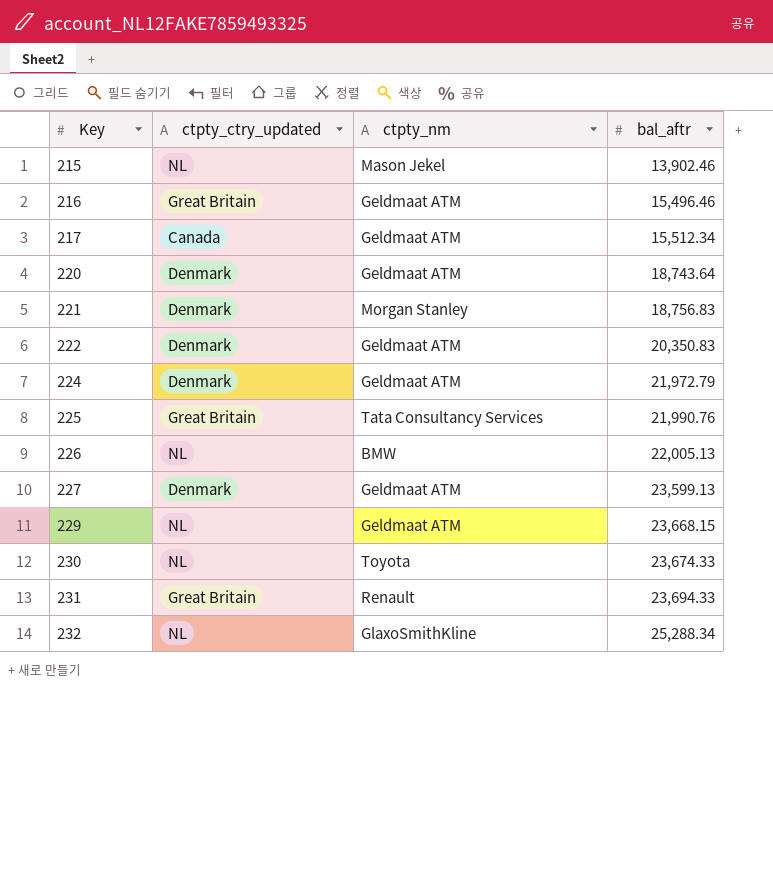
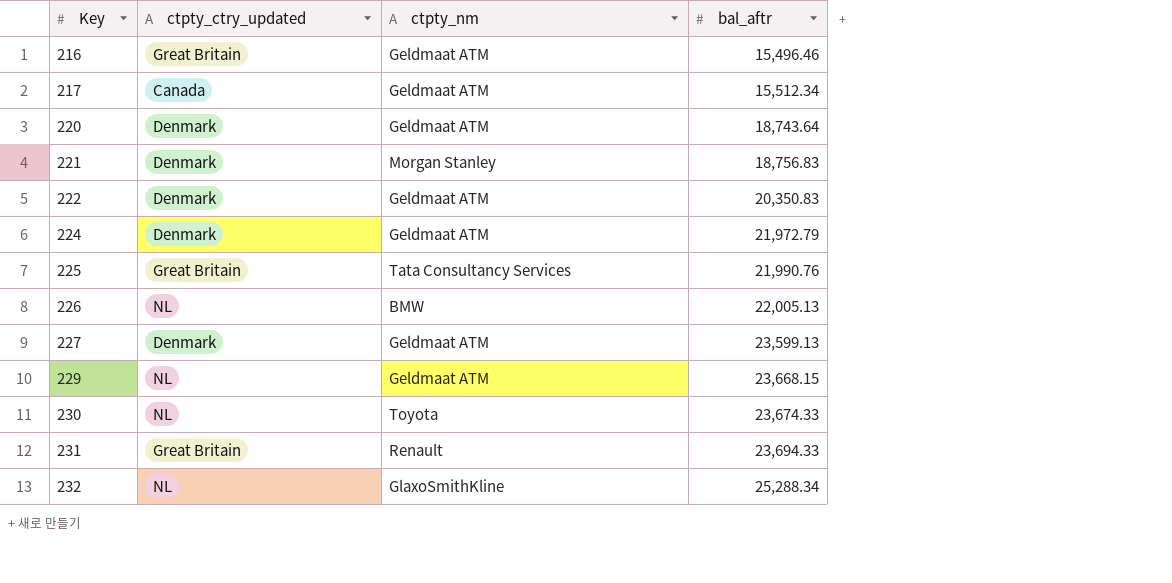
row 215: NL | Mason Jekel | 13,902.46 -> none

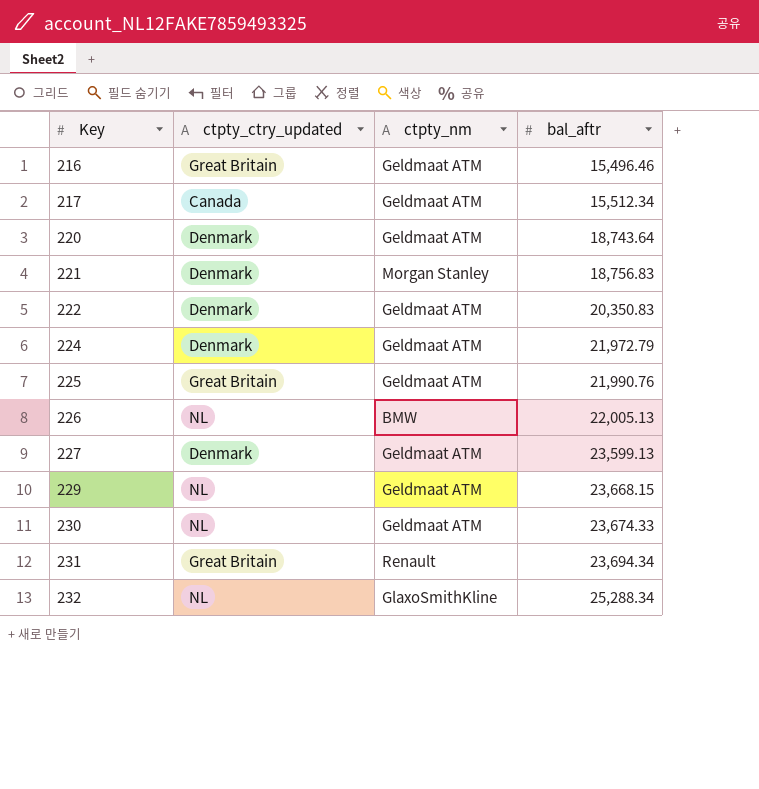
225 | ctpty_nm: Tata Consultancy Services -> Geldmaat ATM
230 | ctpty_nm: Toyota -> Geldmaat ATM
231 | bal_aftr: 23,694.33 -> 23,694.34

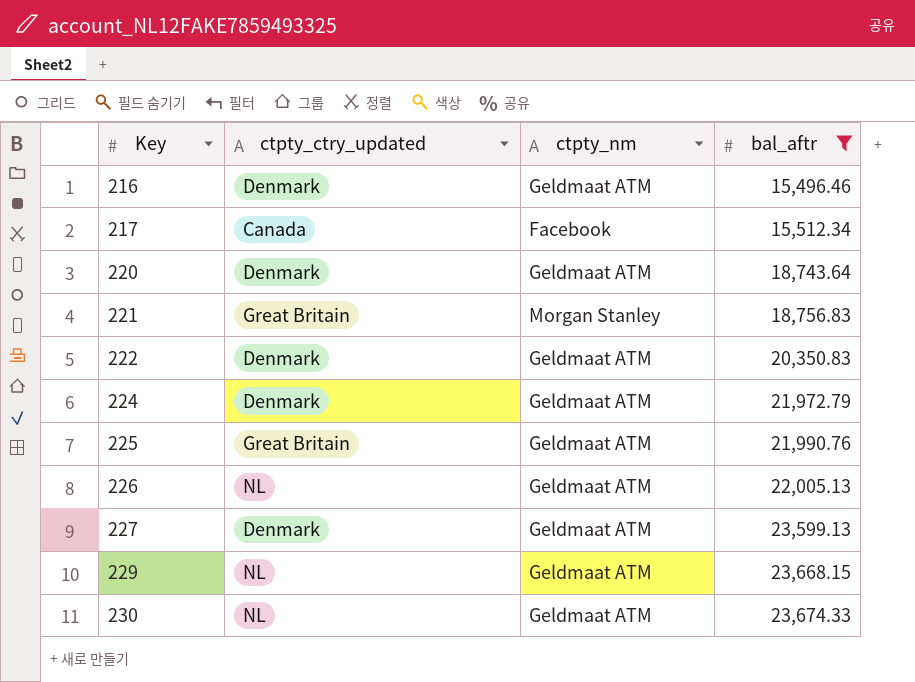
filter: none -> bal_aftr <= 23,674.33
216 | ctpty_ctry_updated: Great Britain -> Denmark
217 | ctpty_nm: Geldmaat ATM -> Facebook
221 | ctpty_ctry_updated: Denmark -> Great Britain
226 | ctpty_nm: BMW -> Geldmaat ATM

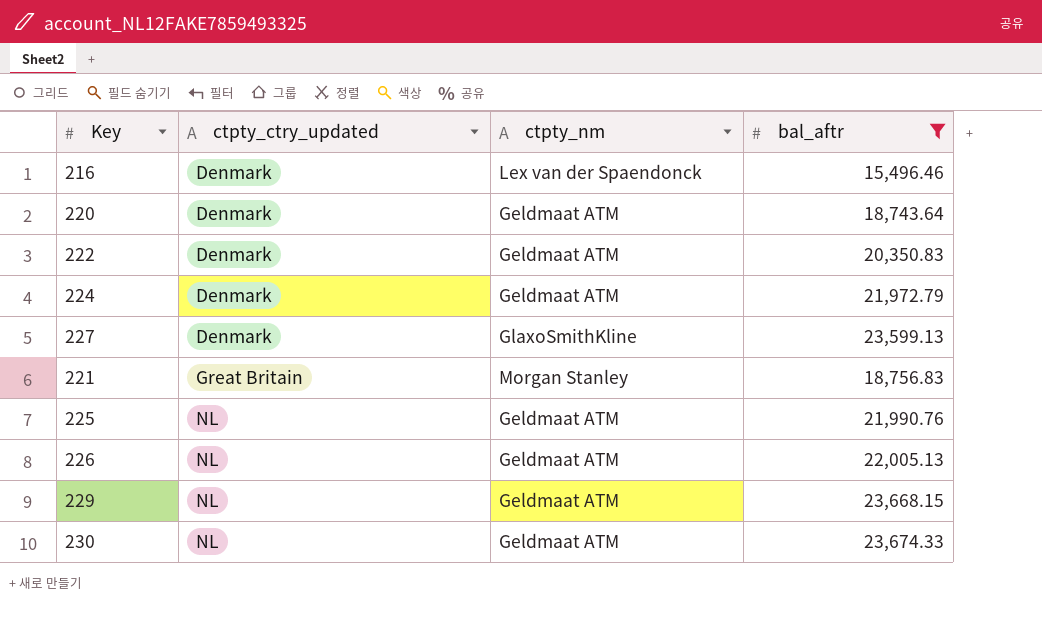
row order: Key ascending -> ctpty_ctry_updated ascending
row 217: Canada | Facebook | 15,512.34 -> none
216 | ctpty_nm: Geldmaat ATM -> Lex van der Spaendonck
227 | ctpty_nm: Geldmaat ATM -> GlaxoSmithKline
225 | ctpty_ctry_updated: Great Britain -> NL

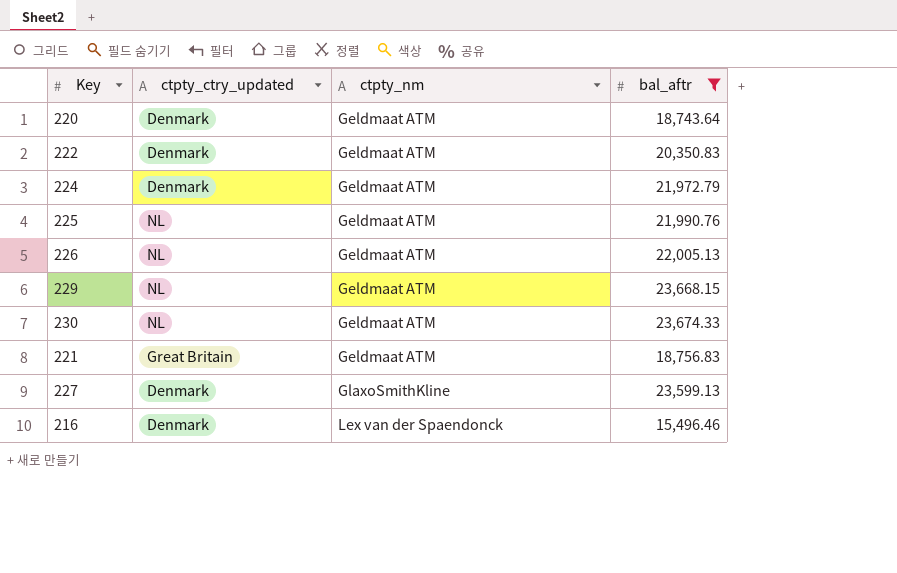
row order: ctpty_ctry_updated ascending -> ctpty_nm ascending
221 | ctpty_nm: Morgan Stanley -> Geldmaat ATM

